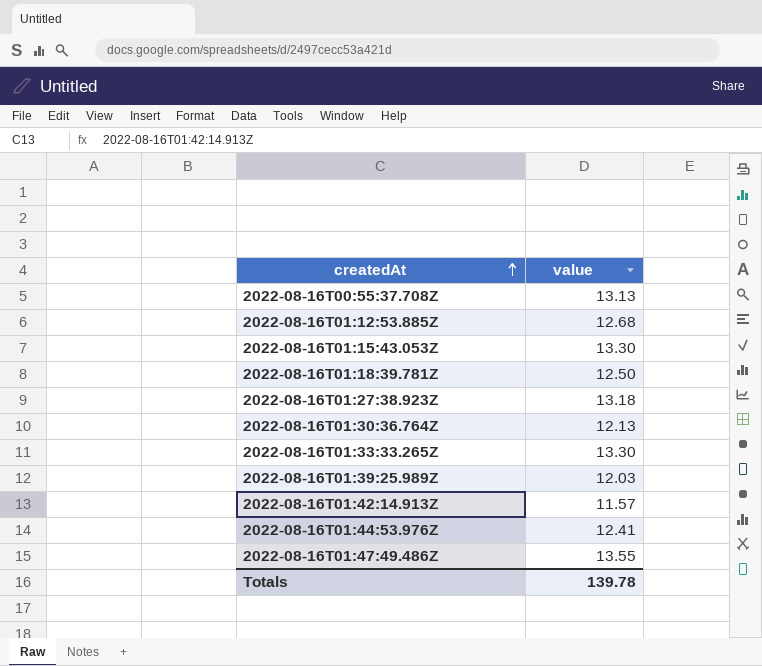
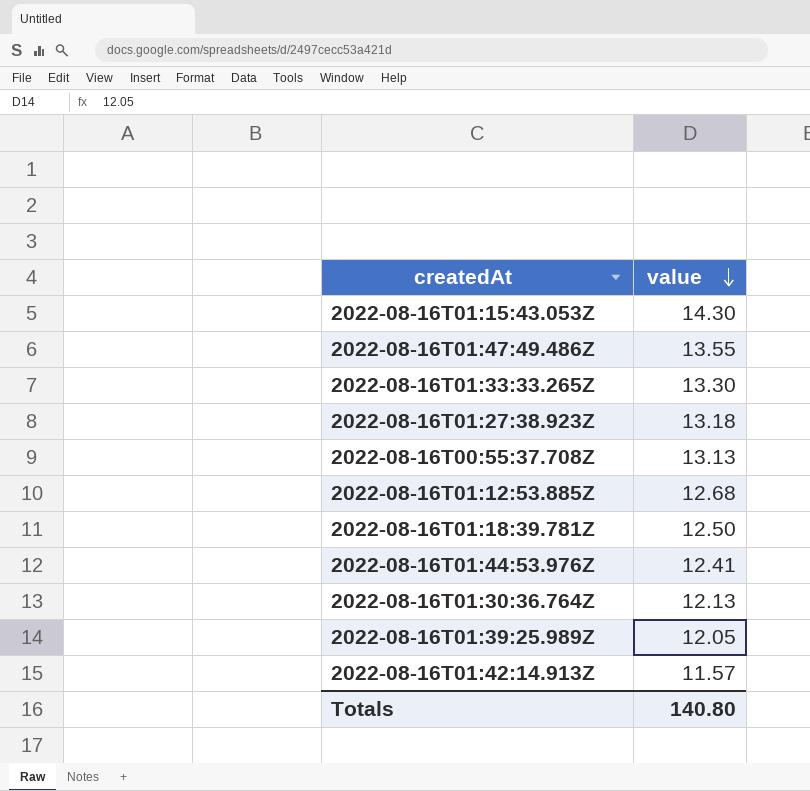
row order: createdAt ascending -> value descending
2022-08-16T01:15:43.053Z | value: 13.30 -> 14.30
2022-08-16T01:39:25.989Z | value: 12.03 -> 12.05
Totals | value: 139.78 -> 140.80

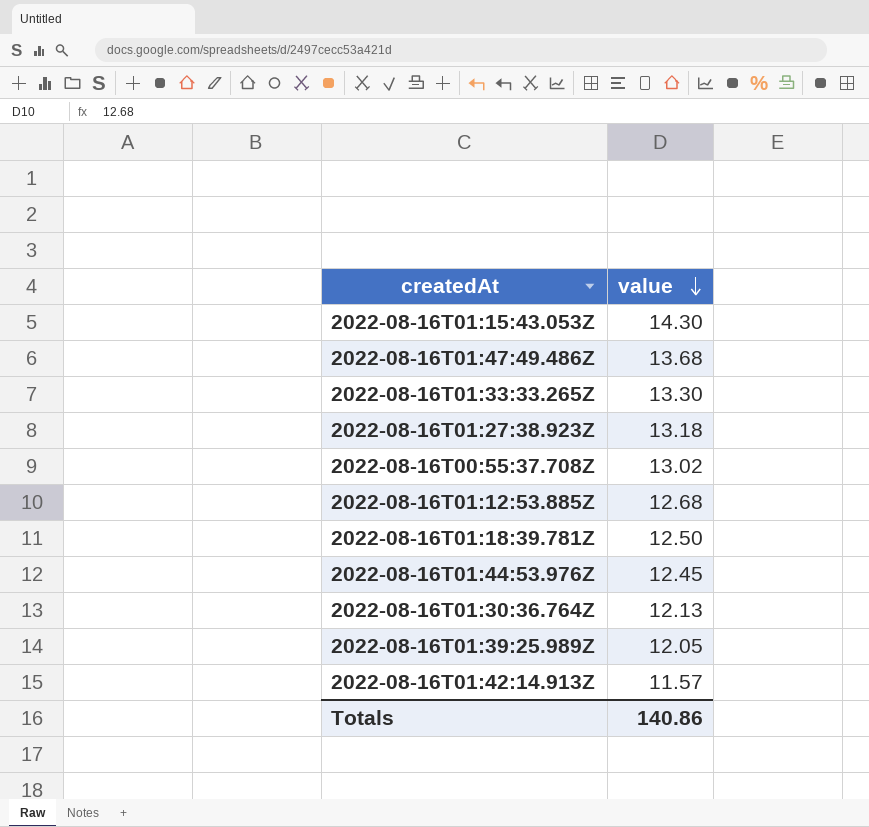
2022-08-16T01:47:49.486Z | value: 13.55 -> 13.68
2022-08-16T00:55:37.708Z | value: 13.13 -> 13.02
2022-08-16T01:44:53.976Z | value: 12.41 -> 12.45
Totals | value: 140.80 -> 140.86

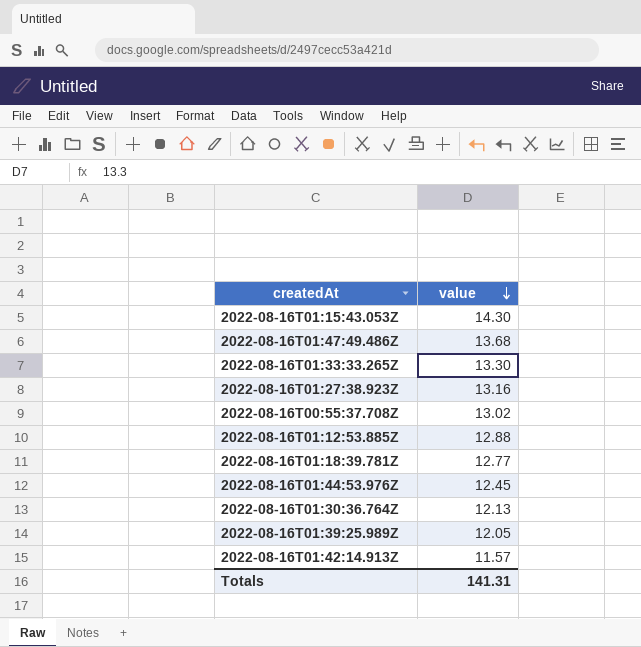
2022-08-16T01:27:38.923Z | value: 13.18 -> 13.16
2022-08-16T01:12:53.885Z | value: 12.68 -> 12.88
2022-08-16T01:18:39.781Z | value: 12.50 -> 12.77
Totals | value: 140.86 -> 141.31

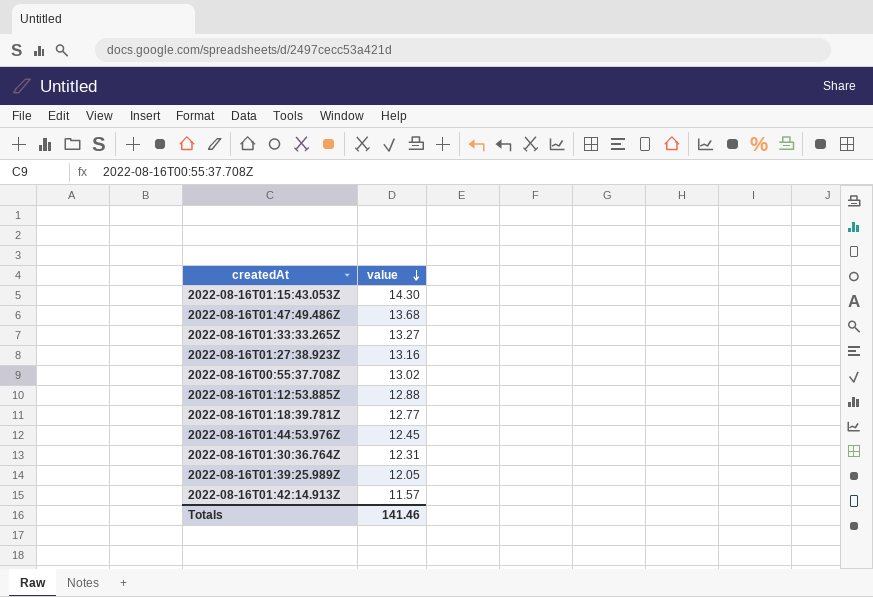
2022-08-16T01:33:33.265Z | value: 13.30 -> 13.27
2022-08-16T01:30:36.764Z | value: 12.13 -> 12.31
Totals | value: 141.31 -> 141.46

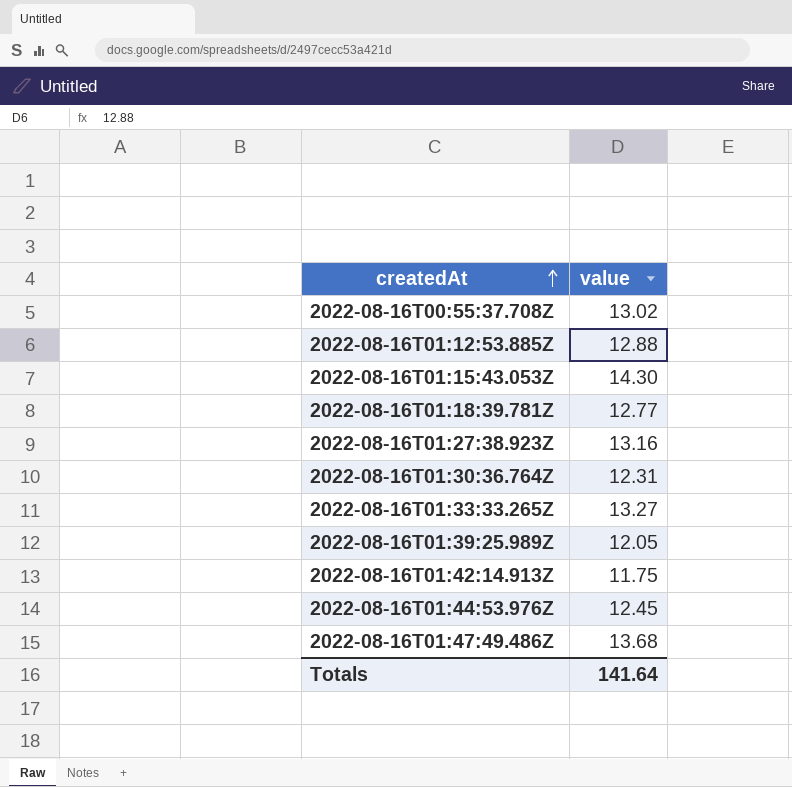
row order: value descending -> createdAt ascending
2022-08-16T01:42:14.913Z | value: 11.57 -> 11.75
Totals | value: 141.46 -> 141.64

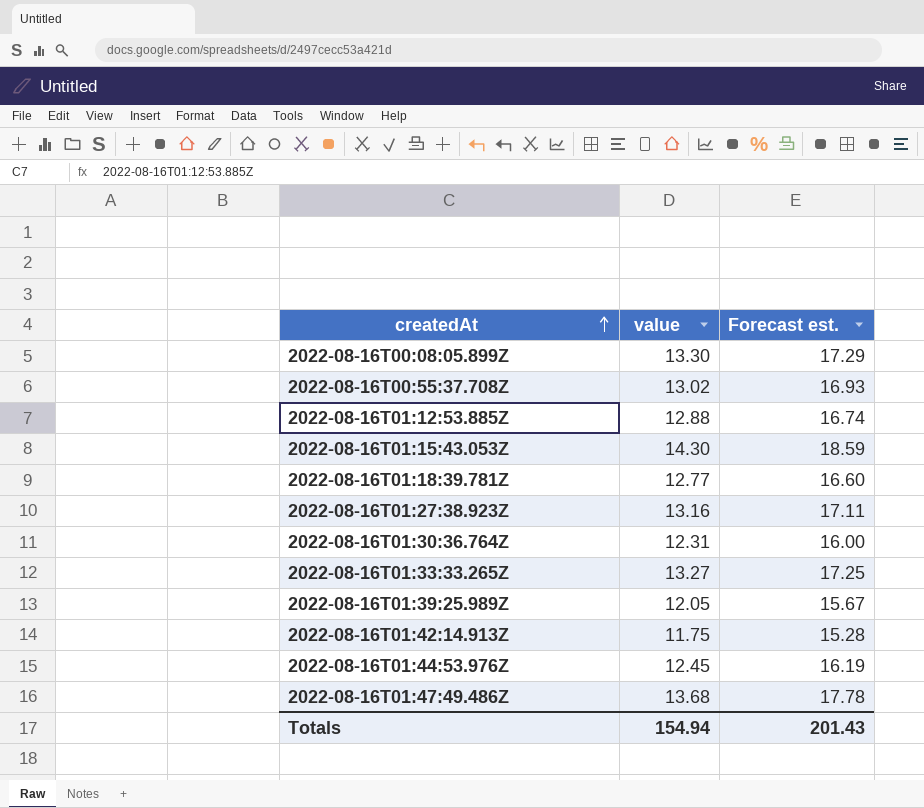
column Forecast est. | formula: none -> [value] * 1.3
row 2022-08-16T00:08:05.899Z: none -> 13.30 | 17.29
Totals | value: 141.64 -> 154.94

